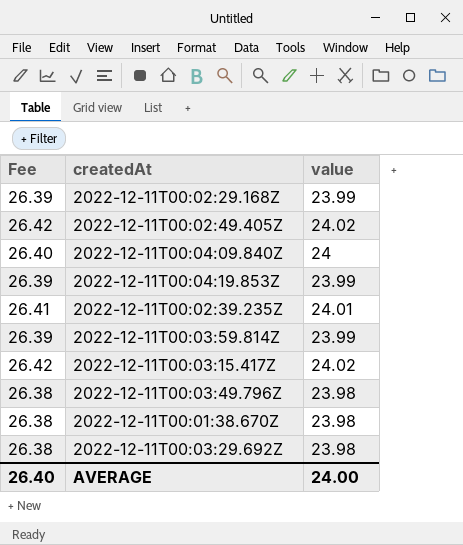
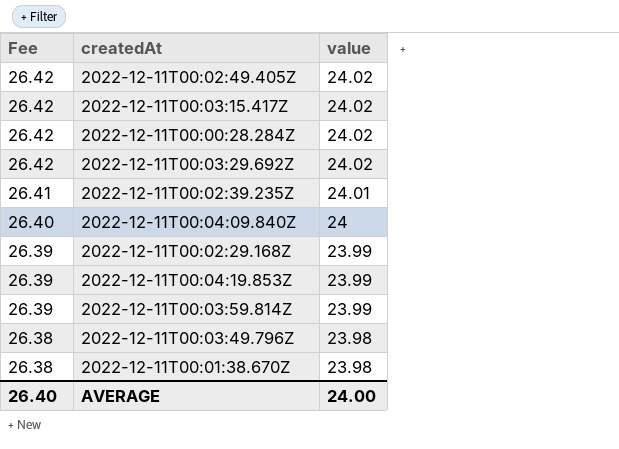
row order: none -> Fee descending
row 2022-12-11T00:00:28.284Z: none -> 26.42 | 24.02
2022-12-11T00:03:29.692Z | Fee: 26.38 -> 26.42
2022-12-11T00:03:29.692Z | value: 23.98 -> 24.02

